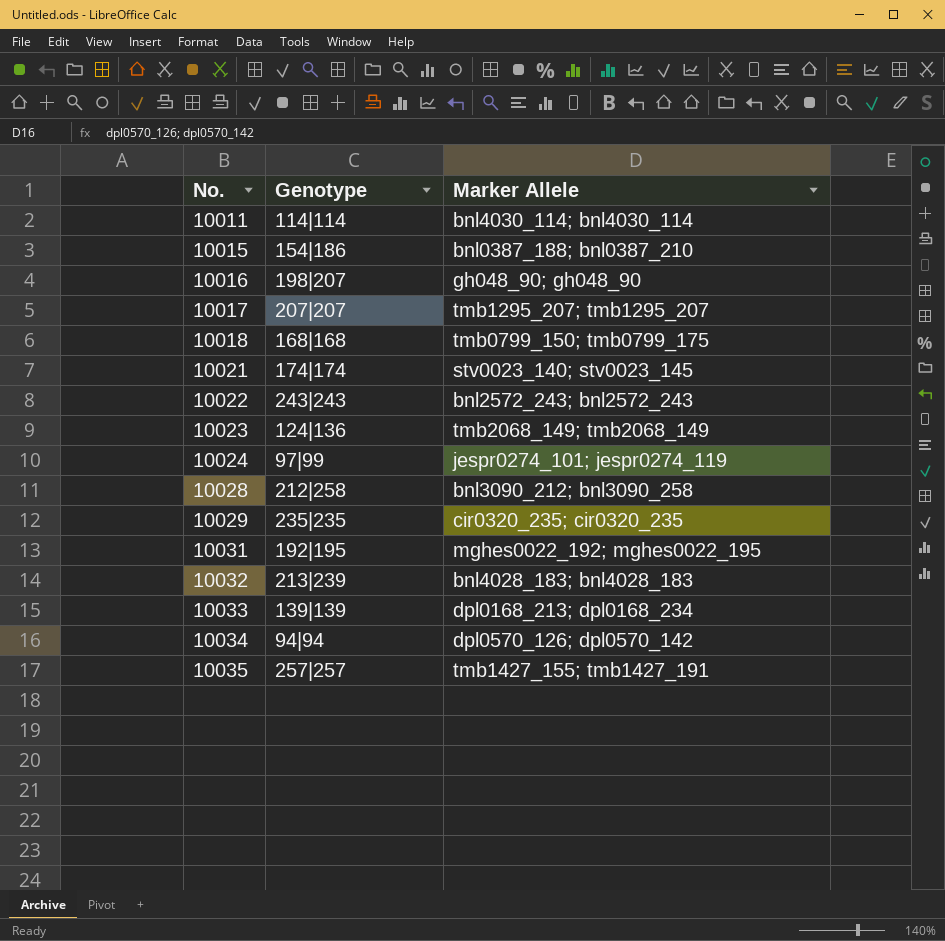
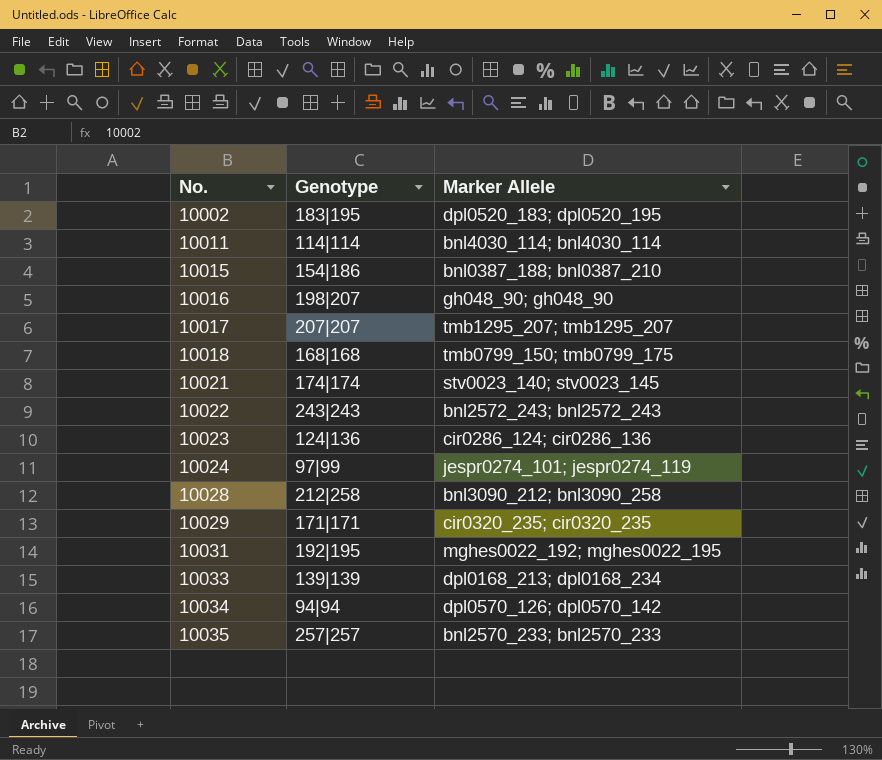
row 10032: 213|239 | bnl4028_183; bnl4028_183 -> none
row 10002: none -> 183|195 | dpl0520_183; dpl0520_195
10023 | Marker Allele: tmb2068_149; tmb2068_149 -> cir0286_124; cir0286_136
10029 | Genotype: 235|235 -> 171|171
10035 | Marker Allele: tmb1427_155; tmb1427_191 -> bnl2570_233; bnl2570_233

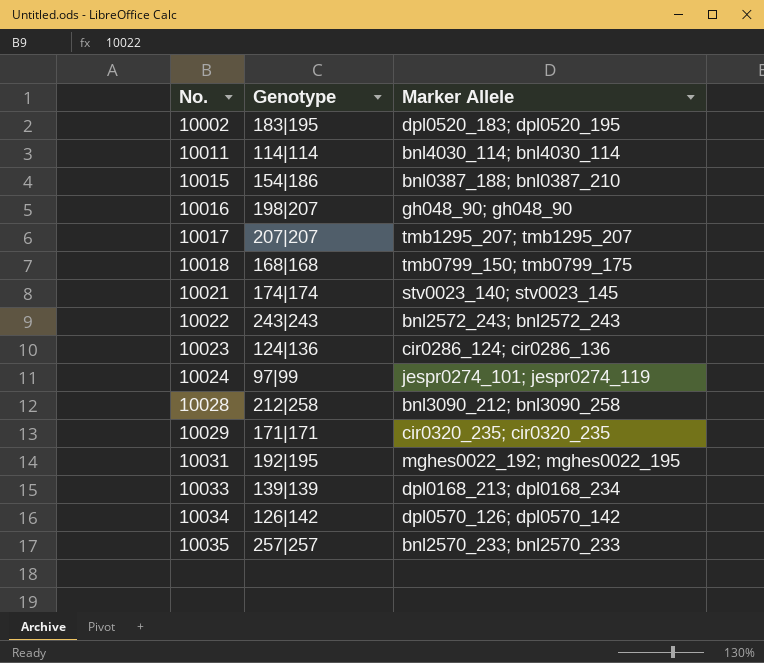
10034 | Genotype: 94|94 -> 126|142

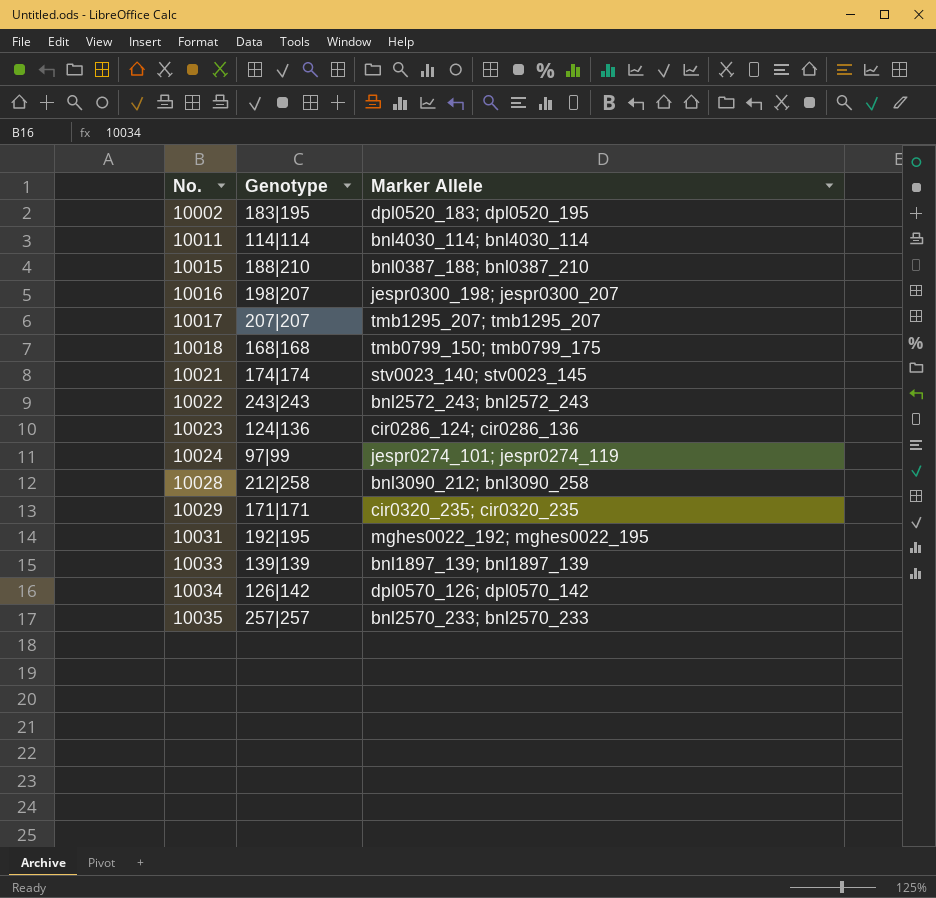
10015 | Genotype: 154|186 -> 188|210
10016 | Marker Allele: gh048_90; gh048_90 -> jespr0300_198; jespr0300_207
10033 | Marker Allele: dpl0168_213; dpl0168_234 -> bnl1897_139; bnl1897_139

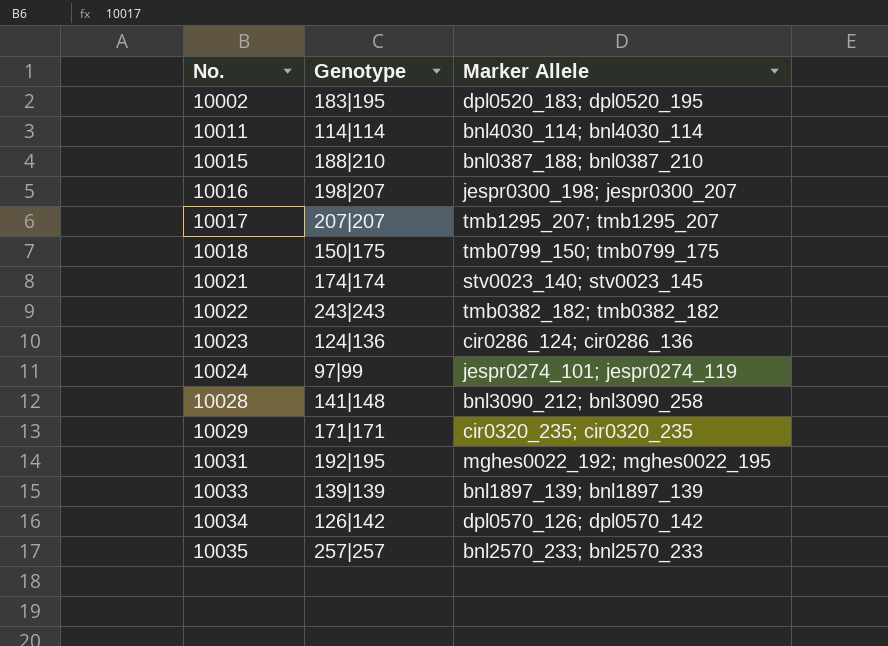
10018 | Genotype: 168|168 -> 150|175
10022 | Marker Allele: bnl2572_243; bnl2572_243 -> tmb0382_182; tmb0382_182
10028 | Genotype: 212|258 -> 141|148

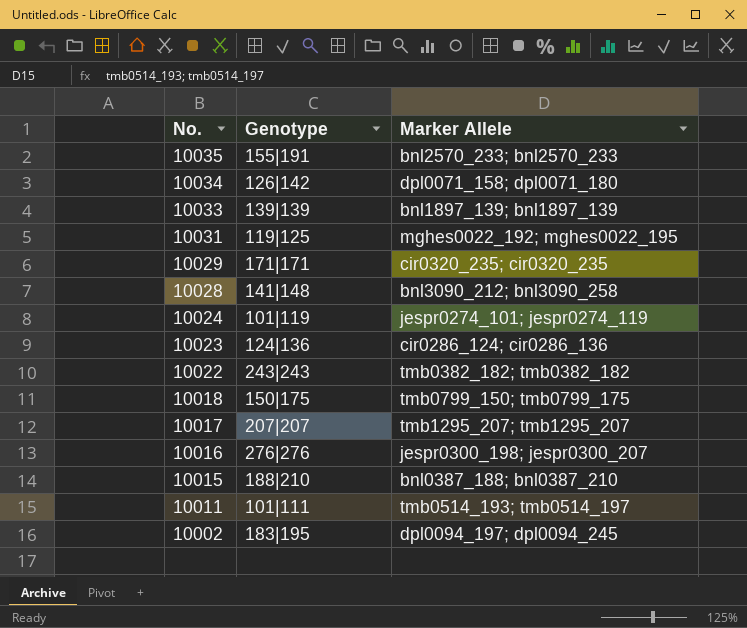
row order: No. ascending -> No. descending
row 10021: 174|174 | stv0023_140; stv0023_145 -> none
10035 | Genotype: 257|257 -> 155|191
10034 | Marker Allele: dpl0570_126; dpl0570_142 -> dpl0071_158; dpl0071_180
10031 | Genotype: 192|195 -> 119|125
10024 | Genotype: 97|99 -> 101|119
10016 | Genotype: 198|207 -> 276|276
10011 | Genotype: 114|114 -> 101|111
10011 | Marker Allele: bnl4030_114; bnl4030_114 -> tmb0514_193; tmb0514_197
10002 | Marker Allele: dpl0520_183; dpl0520_195 -> dpl0094_197; dpl0094_245

